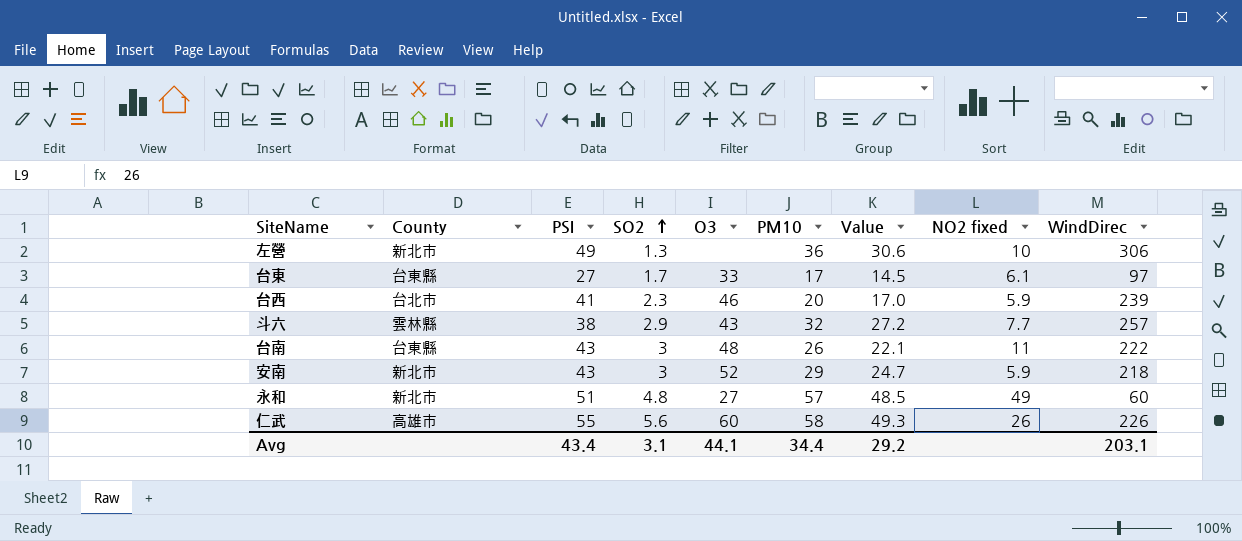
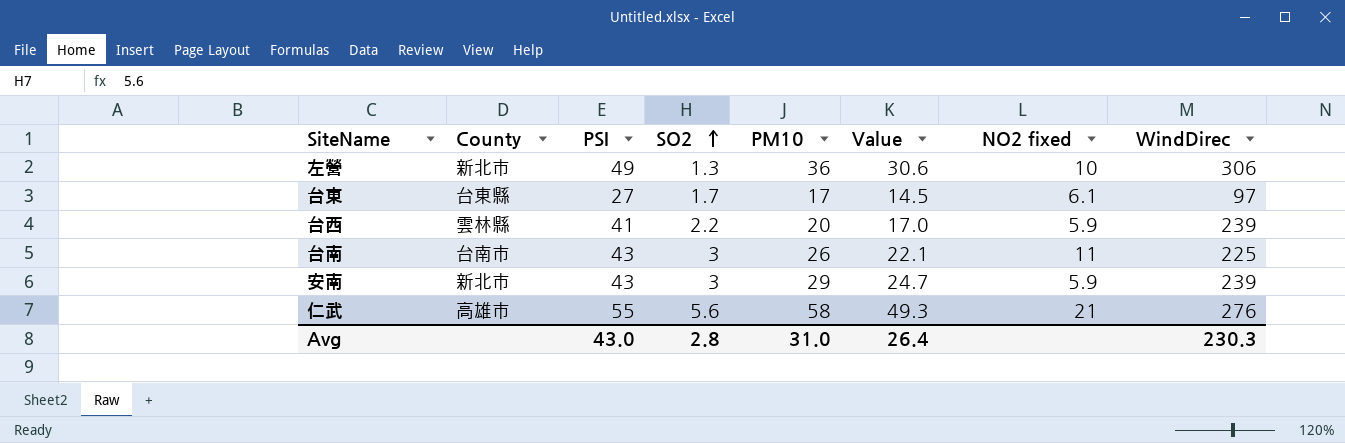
column O3 | position: 5 -> none
row 斗六: 雲林縣 | 38 | 2.9 | 43 | 32 | 27.2 | 7.7 | 257 -> none
row 永和: 新北市 | 51 | 4.8 | 27 | 57 | 48.5 | 49 | 60 -> none
台西 | County: 台北市 -> 雲林縣
台西 | SO2: 2.3 -> 2.2
台南 | County: 台東縣 -> 台南市
台南 | WindDirec: 222 -> 225
安南 | WindDirec: 218 -> 239
仁武 | NO2 fixed: 26 -> 21
仁武 | WindDirec: 226 -> 276
Avg | PSI: 43.4 -> 43.0
Avg | SO2: 3.1 -> 2.8
Avg | PM10: 34.4 -> 31.0
Avg | Value: 29.2 -> 26.4
Avg | WindDirec: 203.1 -> 230.3

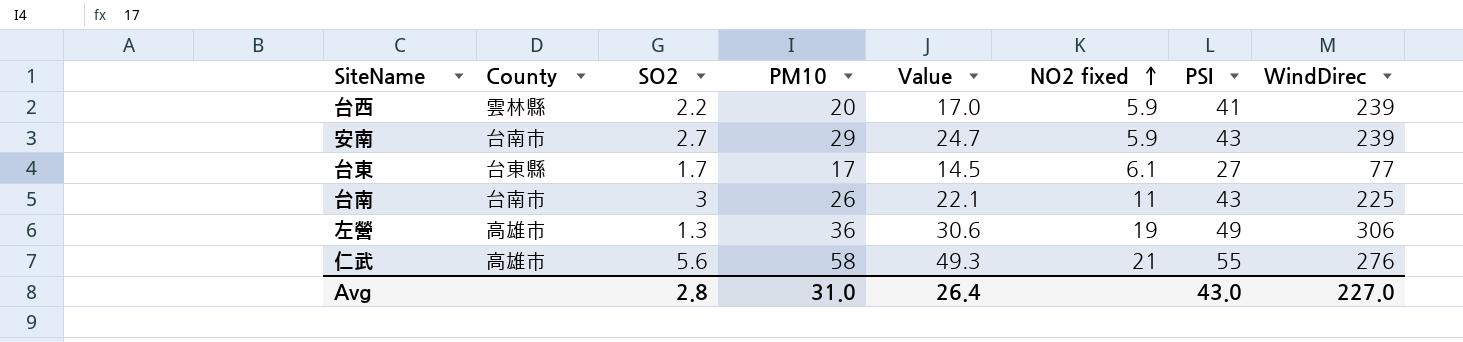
row order: SO2 ascending -> NO2 fixed ascending
column PSI | position: 3 -> 7
安南 | County: 新北市 -> 台南市
安南 | SO2: 3 -> 2.7
台東 | WindDirec: 97 -> 77
左營 | County: 新北市 -> 高雄市
左營 | NO2 fixed: 10 -> 19
Avg | WindDirec: 230.3 -> 227.0

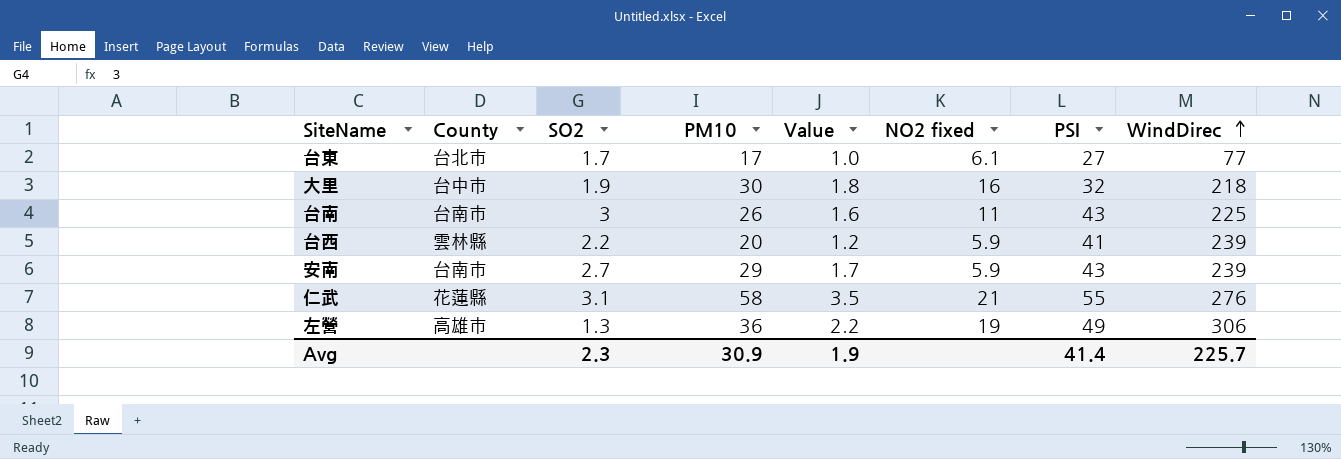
row order: NO2 fixed ascending -> WindDirec ascending
column Value | formula: [PM10] * 0.85 -> [PM10] * 0.06
台東 | County: 台東縣 -> 台北市
row 大里: none -> 台中市 | 1.9 | 30 | 1.8 | 16 | 32 | 218
仁武 | County: 高雄市 -> 花蓮縣
仁武 | SO2: 5.6 -> 3.1
Avg | SO2: 2.8 -> 2.3
Avg | PM10: 31.0 -> 30.9
Avg | Value: 26.4 -> 1.9
Avg | PSI: 43.0 -> 41.4
Avg | WindDirec: 227.0 -> 225.7

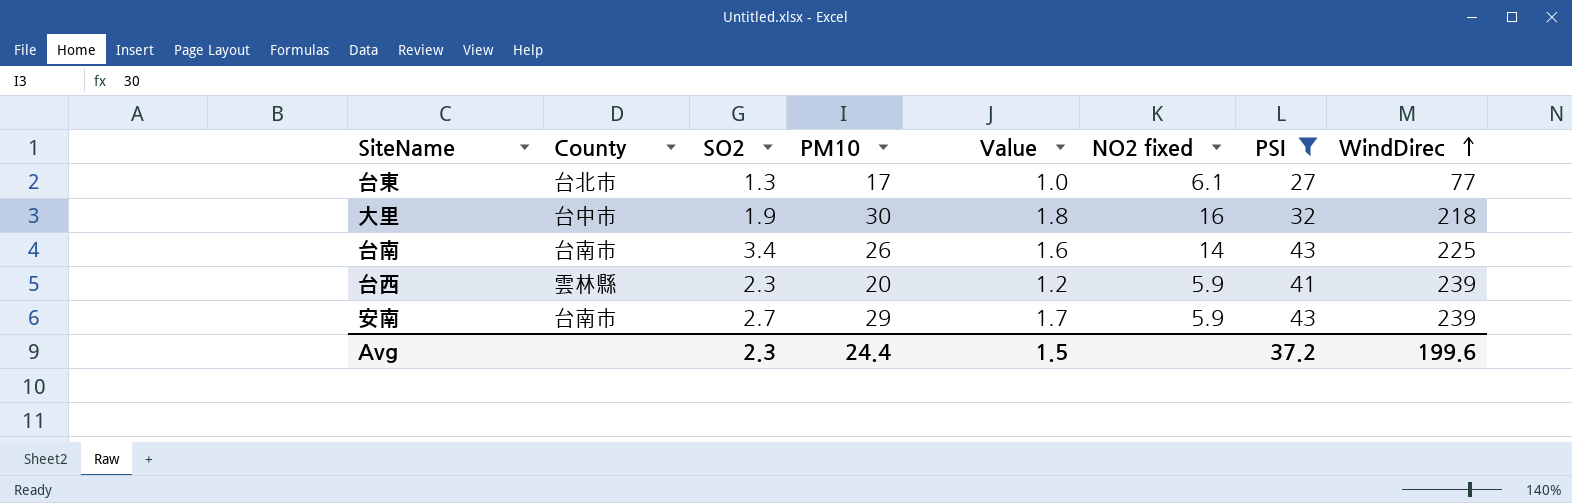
filter: none -> PSI <= 43
台東 | SO2: 1.7 -> 1.3
台南 | SO2: 3 -> 3.4
台南 | NO2 fixed: 11 -> 14
台西 | SO2: 2.2 -> 2.3
Avg | PM10: 30.9 -> 24.4
Avg | Value: 1.9 -> 1.5
Avg | PSI: 41.4 -> 37.2
Avg | WindDirec: 225.7 -> 199.6

